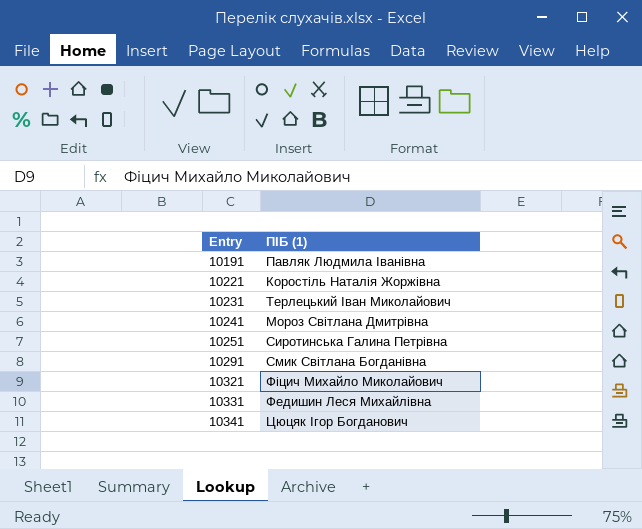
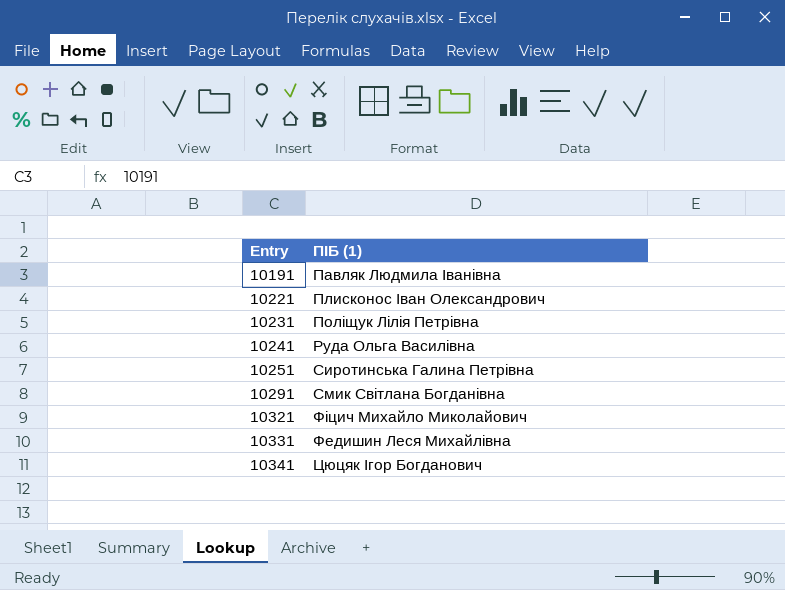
10221 | ПІБ (1): Коростіль Наталія Жоржівна -> Плисконос Іван Олександрович
10231 | ПІБ (1): Терлецький Іван Миколайович -> Поліщук Лілія Петрівна
10241 | ПІБ (1): Мороз Світлана Дмитрівна -> Руда Ольга Василівна

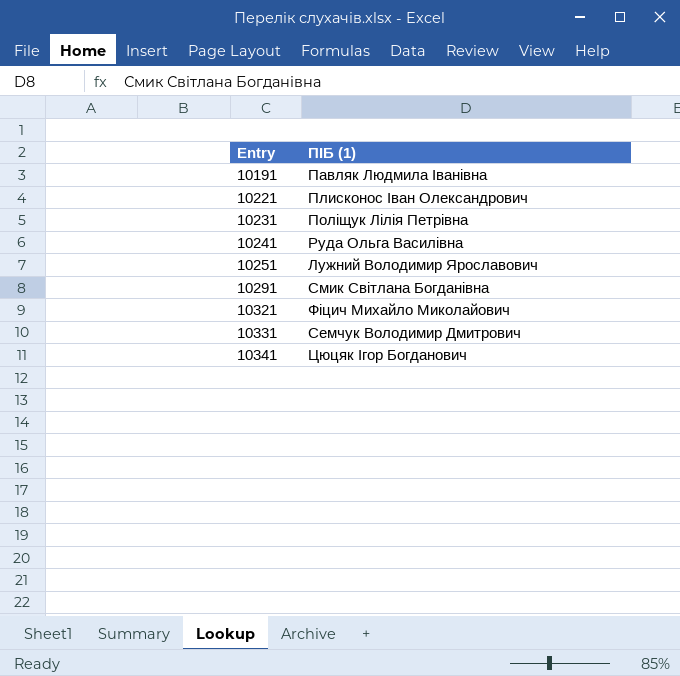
10251 | ПІБ (1): Сиротинська Галина Петрівна -> Лужний Володимир Ярославович
10331 | ПІБ (1): Федишин Леся Михайлівна -> Cемчук Володимир Дмитрович

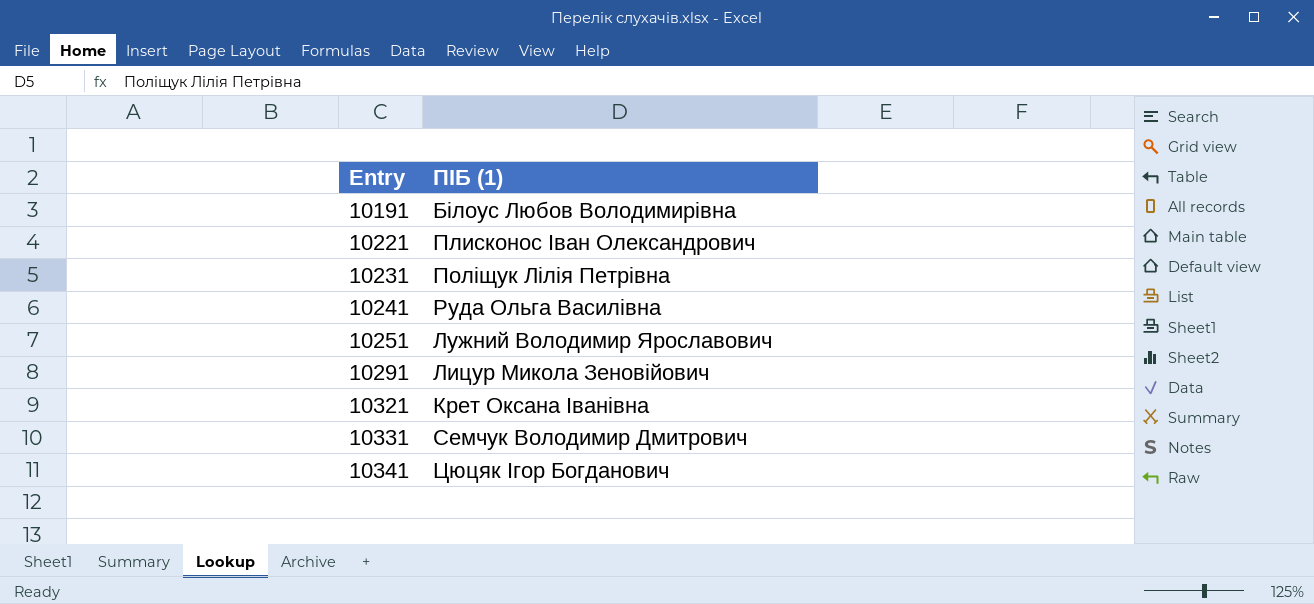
10191 | ПІБ (1): Павляк Людмила Іванівна -> Білоус Любов Володимирівна
10291 | ПІБ (1): Смик Світлана Богданівна -> Лицур Микола Зеновійович
10321 | ПІБ (1): Фіцич Михайло Миколайович -> Крет Оксана Іванівна

